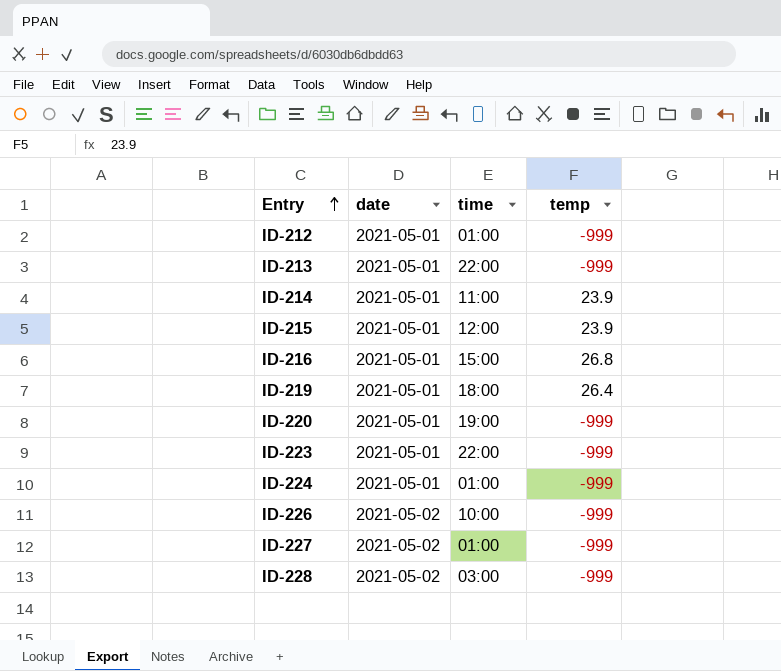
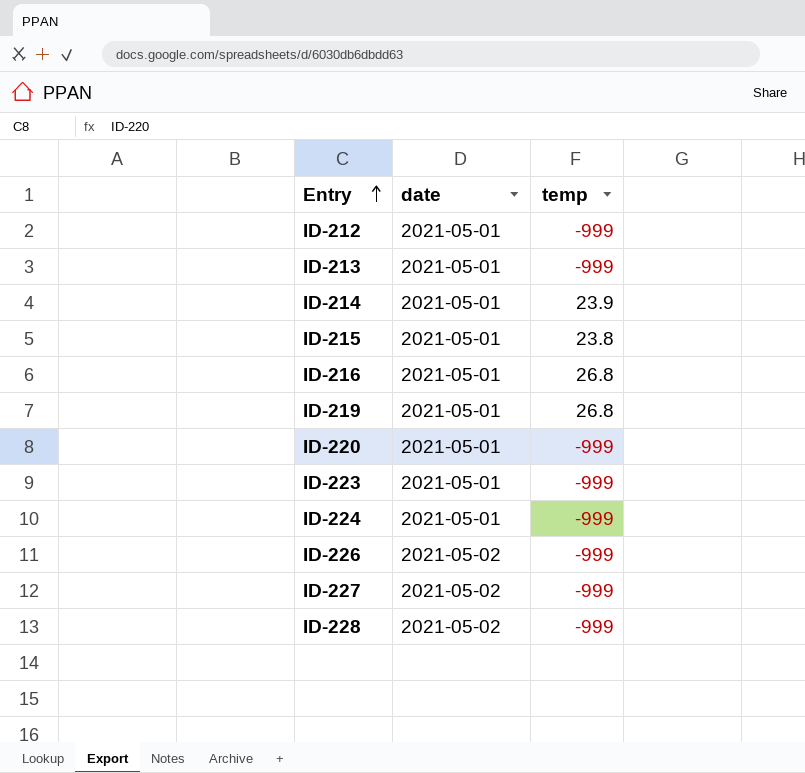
column time | position: 3 -> none
ID-215 | temp: 23.9 -> 23.8
ID-219 | temp: 26.4 -> 26.8

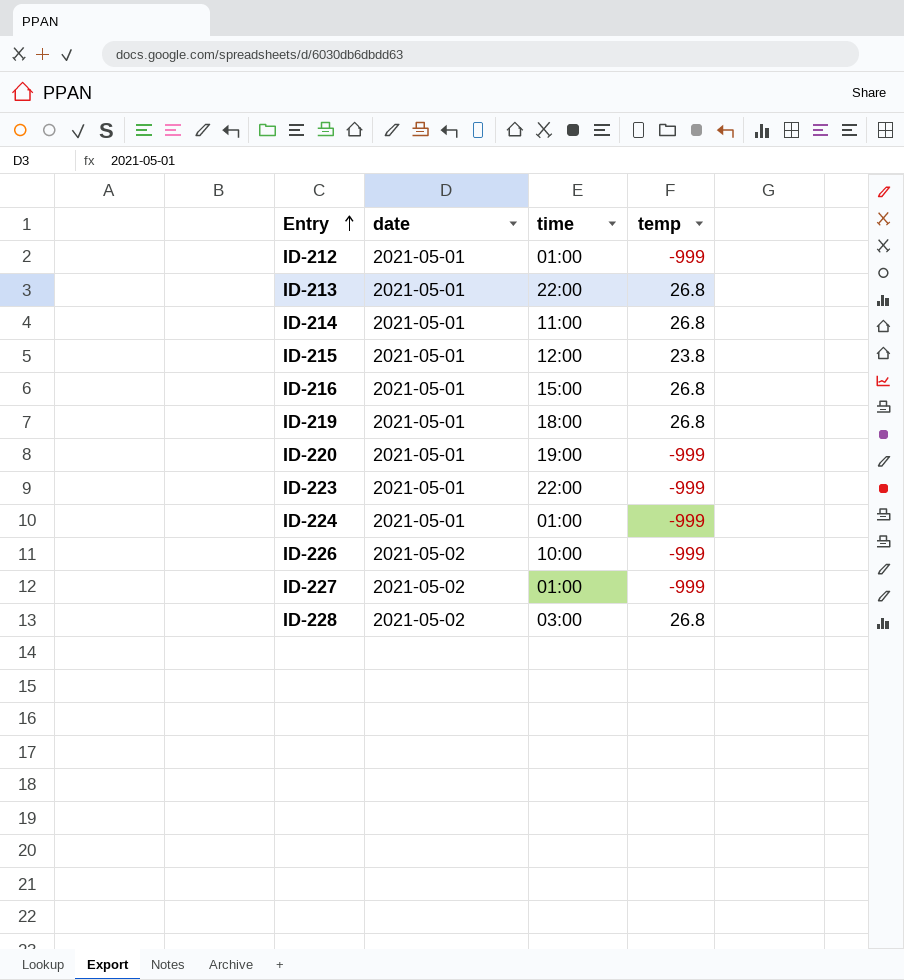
column time | position: none -> 3
ID-213 | temp: -999 -> 26.8
ID-214 | temp: 23.9 -> 26.8
ID-228 | temp: -999 -> 26.8

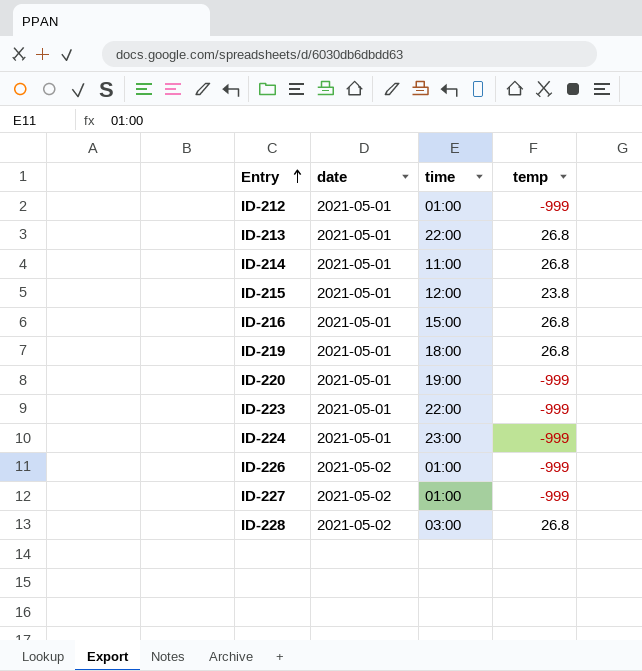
ID-224 | time: 01:00 -> 23:00
ID-226 | time: 10:00 -> 01:00

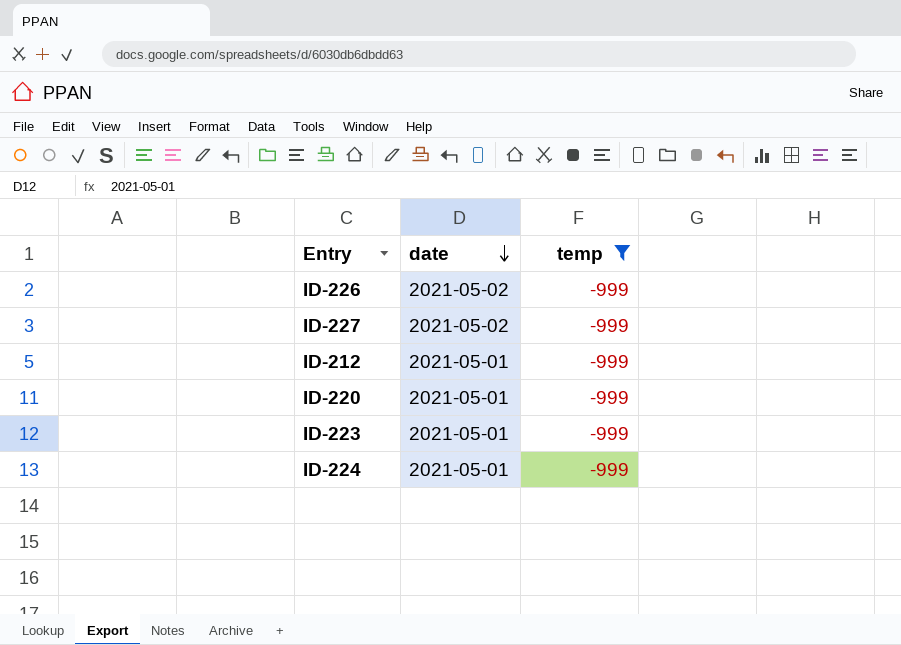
filter: none -> temp = -999
row order: Entry ascending -> date descending
column time | position: 3 -> none

